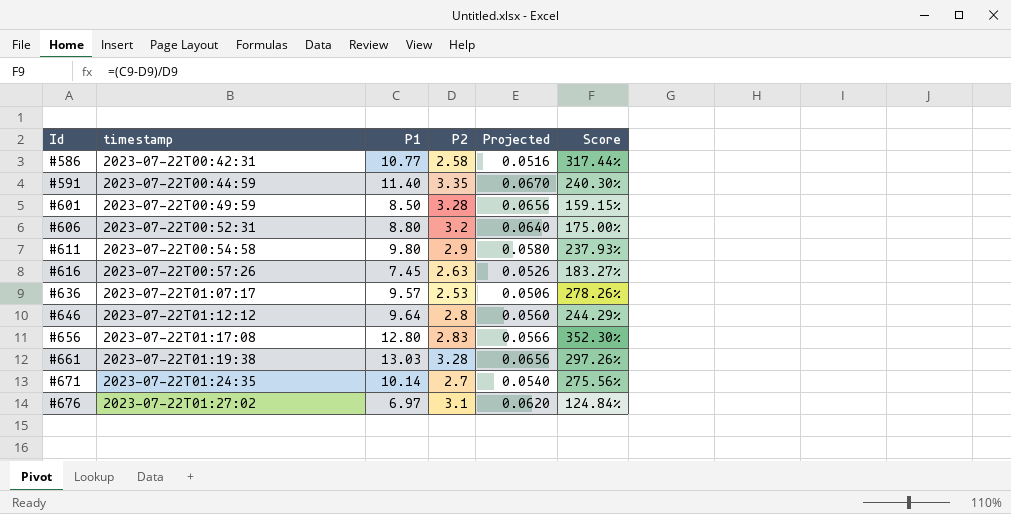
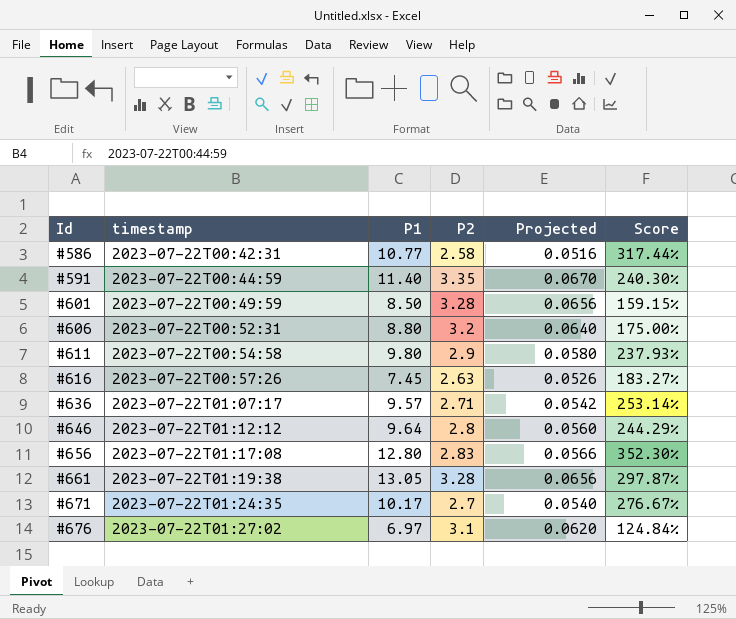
#636 | P2: 2.53 -> 2.71
#636 | Projected: 0.0506 -> 0.0542
#636 | Score: 278.26% -> 253.14%
#661 | P1: 13.03 -> 13.05
#661 | Score: 297.26% -> 297.87%
#671 | P1: 10.14 -> 10.17
#671 | Score: 275.56% -> 276.67%

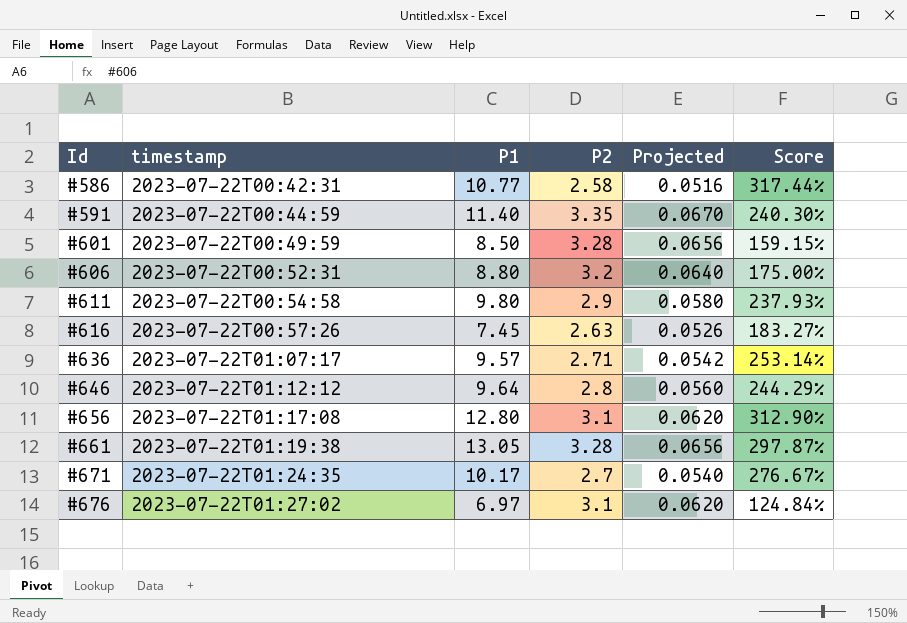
#656 | P2: 2.83 -> 3.1
#656 | Projected: 0.0566 -> 0.0620
#656 | Score: 352.30% -> 312.90%

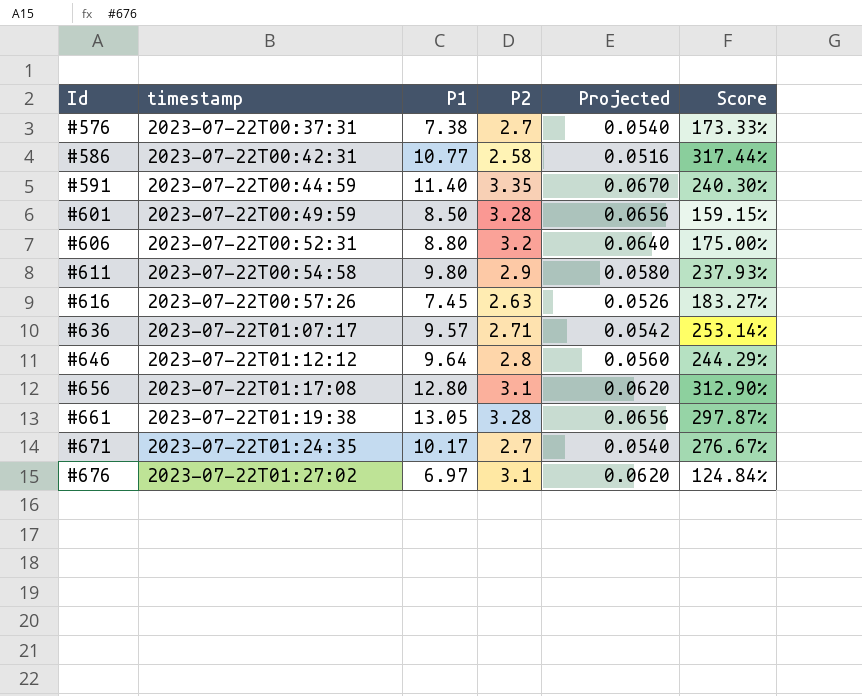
row #576: none -> 2023-07-22T00:37:31 | 7.38 | 2.7 | 0.0540 | 173.33%

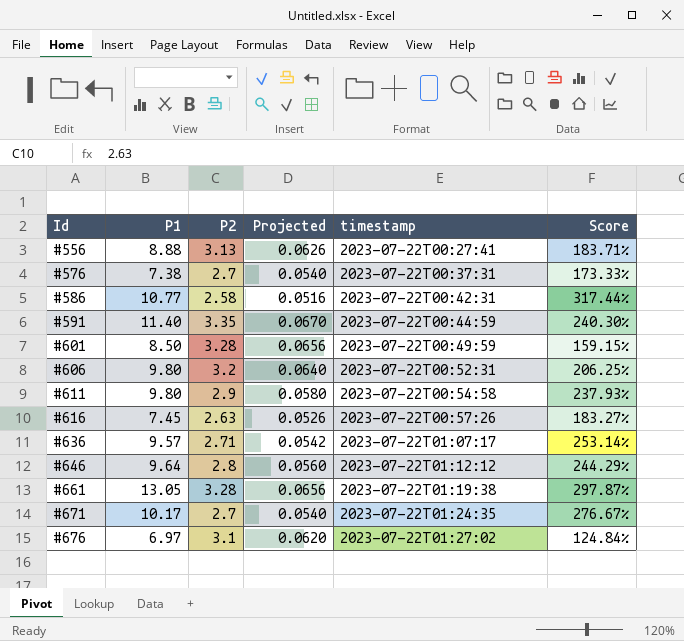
column timestamp | position: 2 -> 5
row #656: 2023-07-22T01:17:08 | 12.80 | 3.1 | 0.0620 | 312.90% -> none
row #556: none -> 8.88 | 3.13 | 0.0626 | 2023-07-22T00:27:41 | 183.71%
#606 | P1: 8.80 -> 9.80
#606 | Score: 175.00% -> 206.25%

